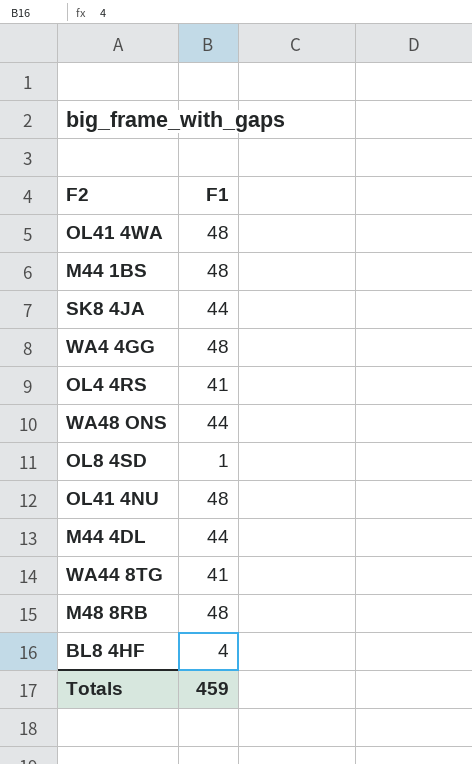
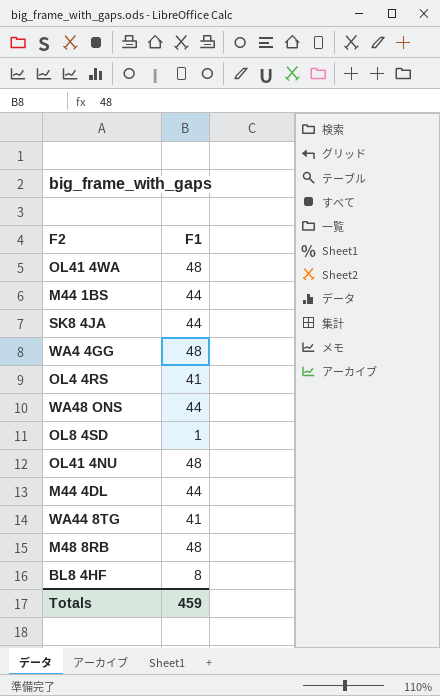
M44 1BS | F1: 48 -> 44
BL8 4HF | F1: 4 -> 8

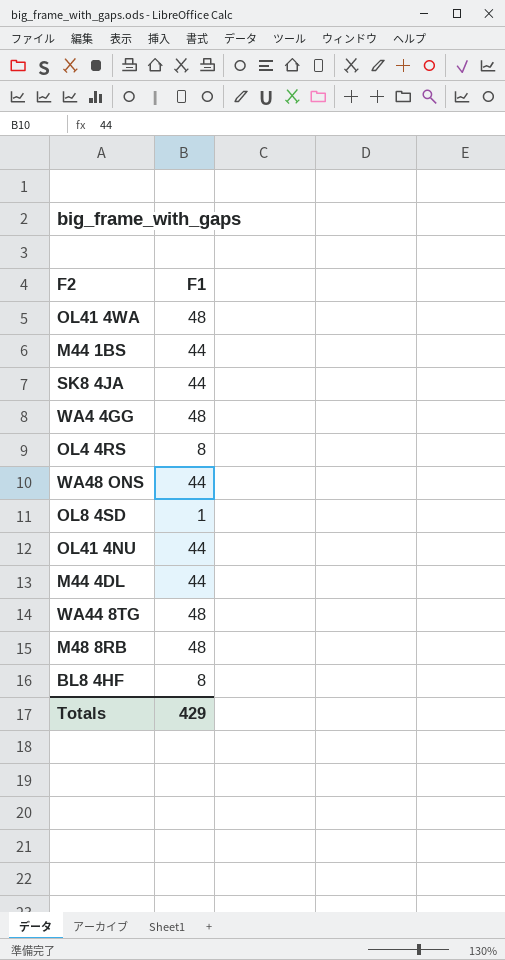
OL4 4RS | F1: 41 -> 8
OL41 4NU | F1: 48 -> 44
WA44 8TG | F1: 41 -> 48
Totals | F1: 459 -> 429

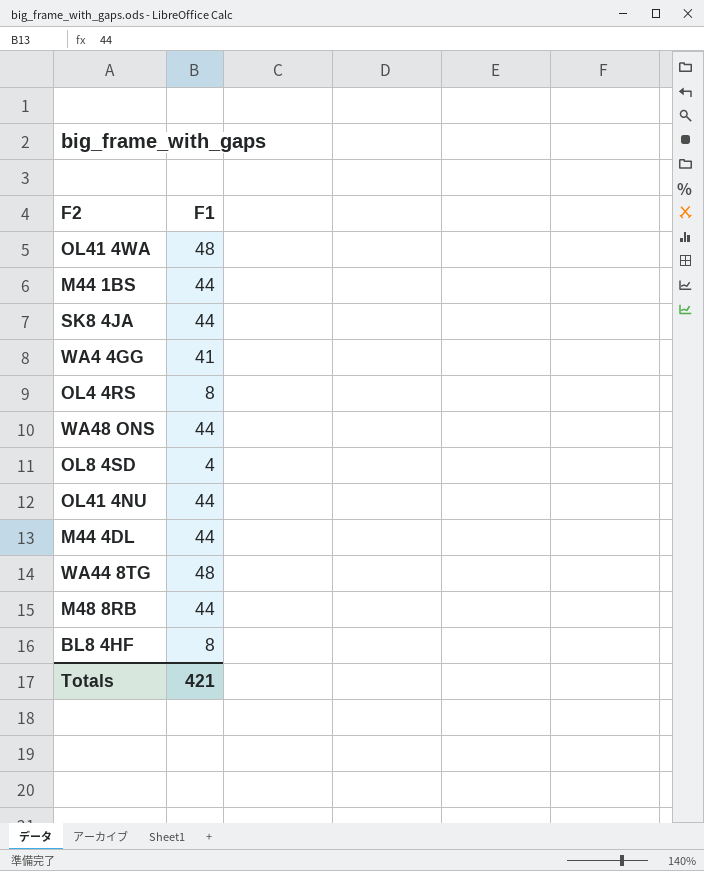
WA4 4GG | F1: 48 -> 41
OL8 4SD | F1: 1 -> 4
M48 8RB | F1: 48 -> 44
Totals | F1: 429 -> 421

